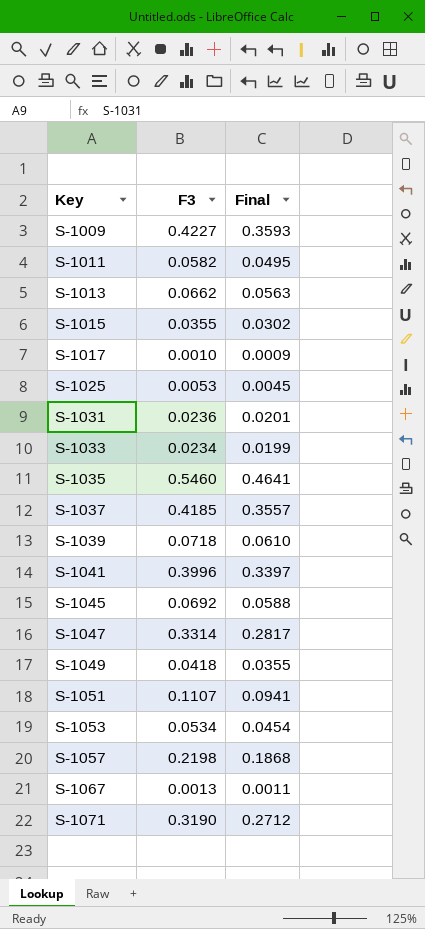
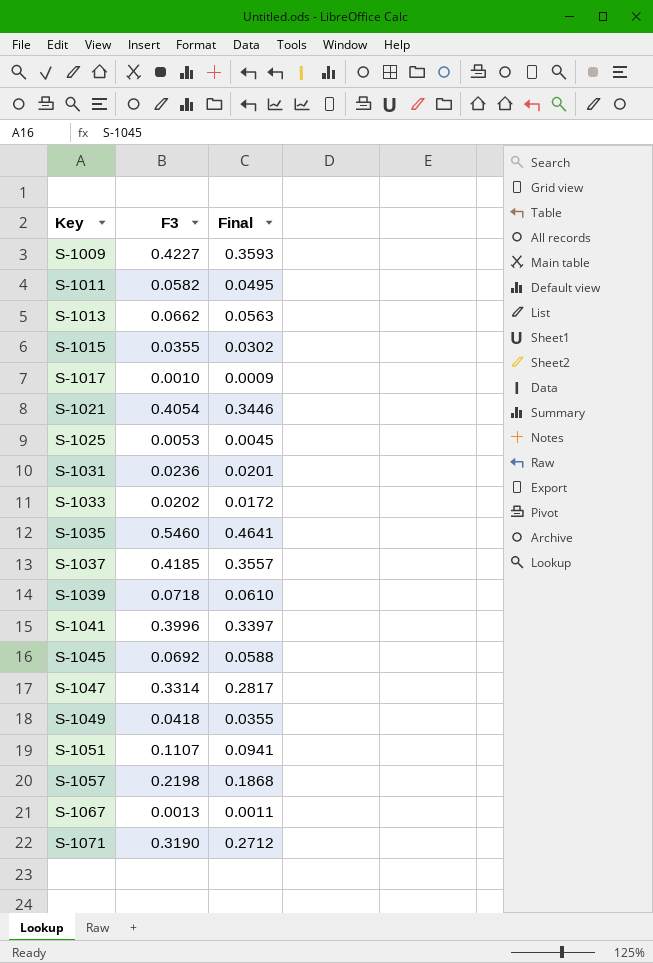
row S-1053: 0.0534 | 0.0454 -> none
row S-1021: none -> 0.4054 | 0.3446
S-1033 | F3: 0.0234 -> 0.0202
S-1033 | Final: 0.0199 -> 0.0172

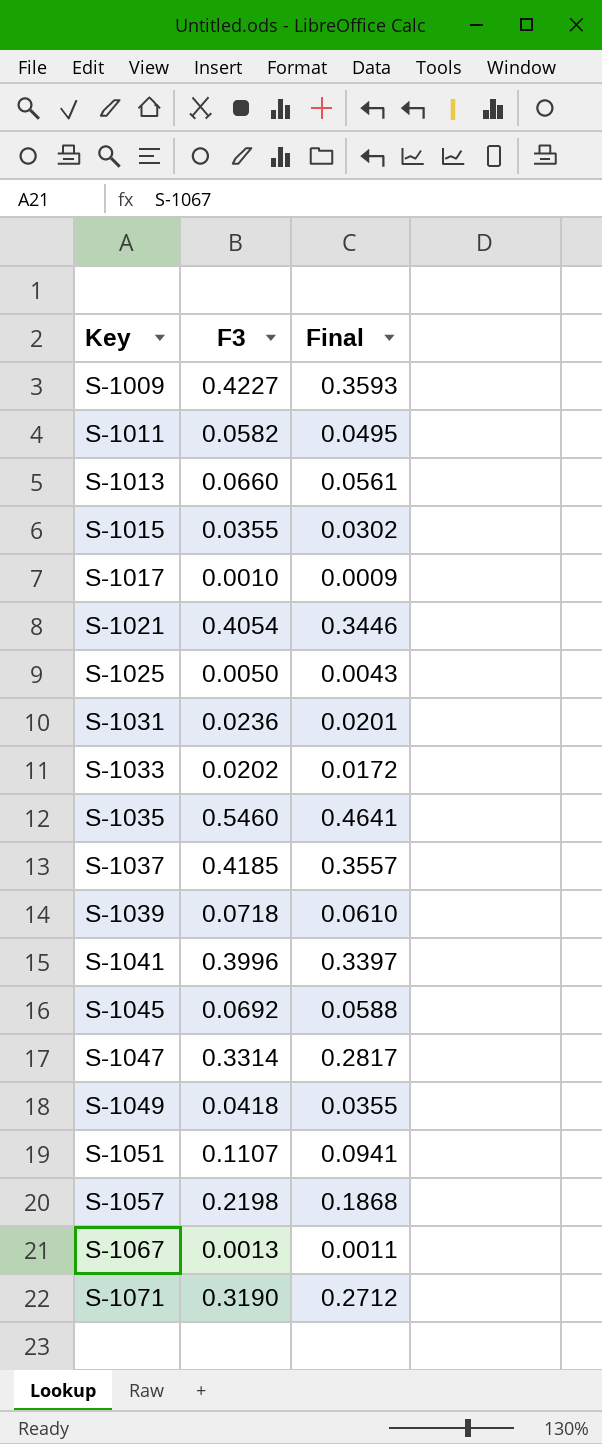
S-1013 | F3: 0.0662 -> 0.0660
S-1013 | Final: 0.0563 -> 0.0561
S-1025 | F3: 0.0053 -> 0.0050
S-1025 | Final: 0.0045 -> 0.0043

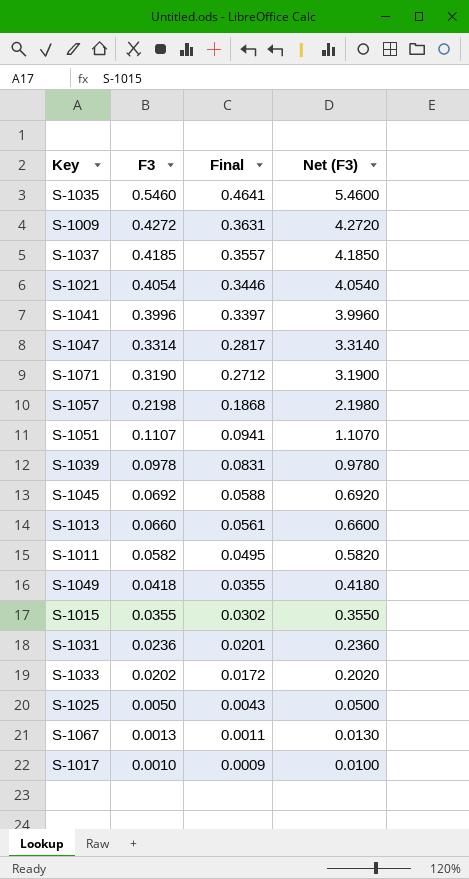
row order: Key ascending -> F3 descending
column Net (F3) | formula: none -> [F3] * 10
S-1009 | F3: 0.4227 -> 0.4272
S-1009 | Final: 0.3593 -> 0.3631
S-1039 | F3: 0.0718 -> 0.0978
S-1039 | Final: 0.0610 -> 0.0831

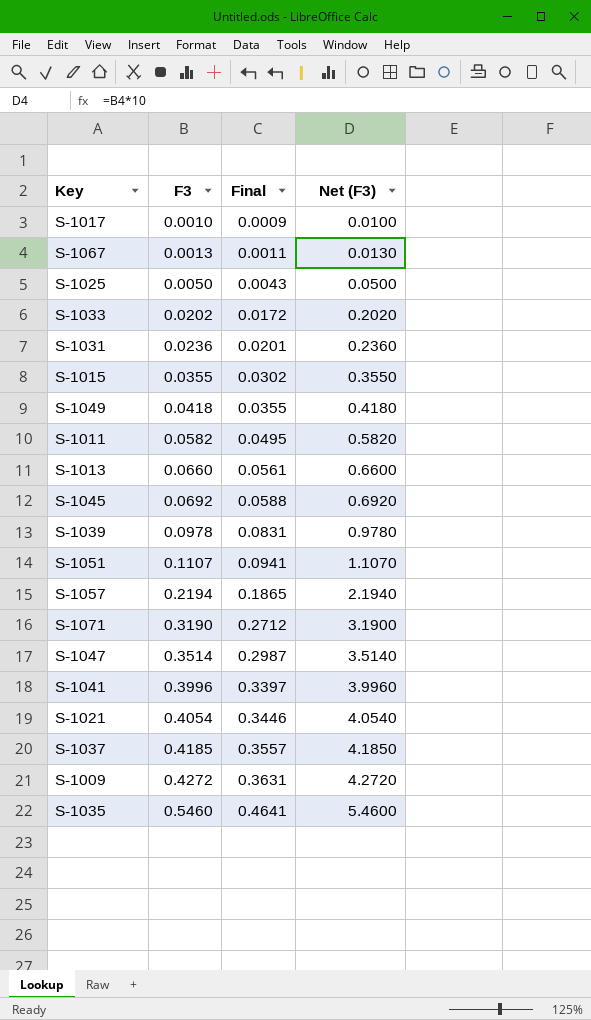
row order: F3 descending -> F3 ascending
S-1057 | F3: 0.2198 -> 0.2194
S-1057 | Final: 0.1868 -> 0.1865
S-1057 | Net (F3): 2.1980 -> 2.1940
S-1047 | F3: 0.3314 -> 0.3514
S-1047 | Final: 0.2817 -> 0.2987
S-1047 | Net (F3): 3.3140 -> 3.5140

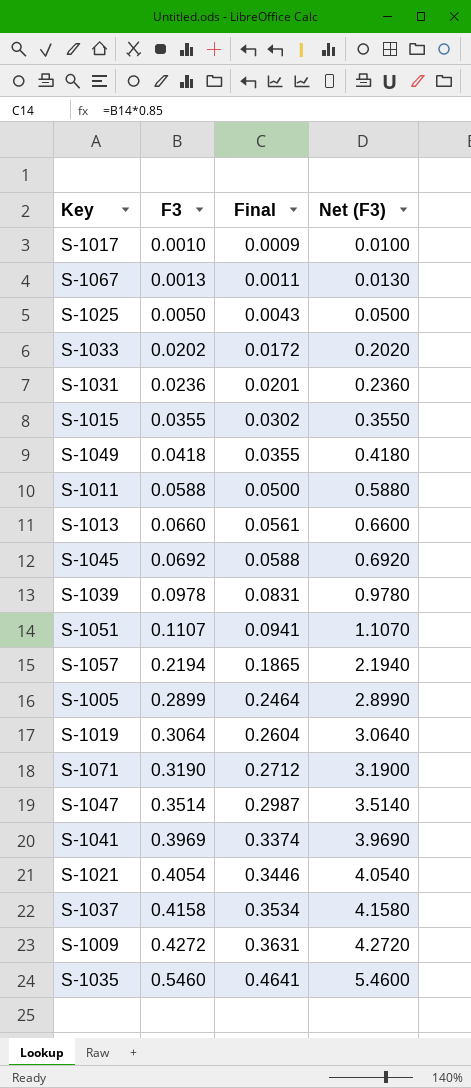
S-1011 | F3: 0.0582 -> 0.0588
S-1011 | Final: 0.0495 -> 0.0500
S-1011 | Net (F3): 0.5820 -> 0.5880
row S-1005: none -> 0.2899 | 0.2464 | 2.8990
row S-1019: none -> 0.3064 | 0.2604 | 3.0640
S-1041 | F3: 0.3996 -> 0.3969
S-1041 | Final: 0.3397 -> 0.3374
S-1041 | Net (F3): 3.9960 -> 3.9690
S-1037 | F3: 0.4185 -> 0.4158
S-1037 | Final: 0.3557 -> 0.3534
S-1037 | Net (F3): 4.1850 -> 4.1580

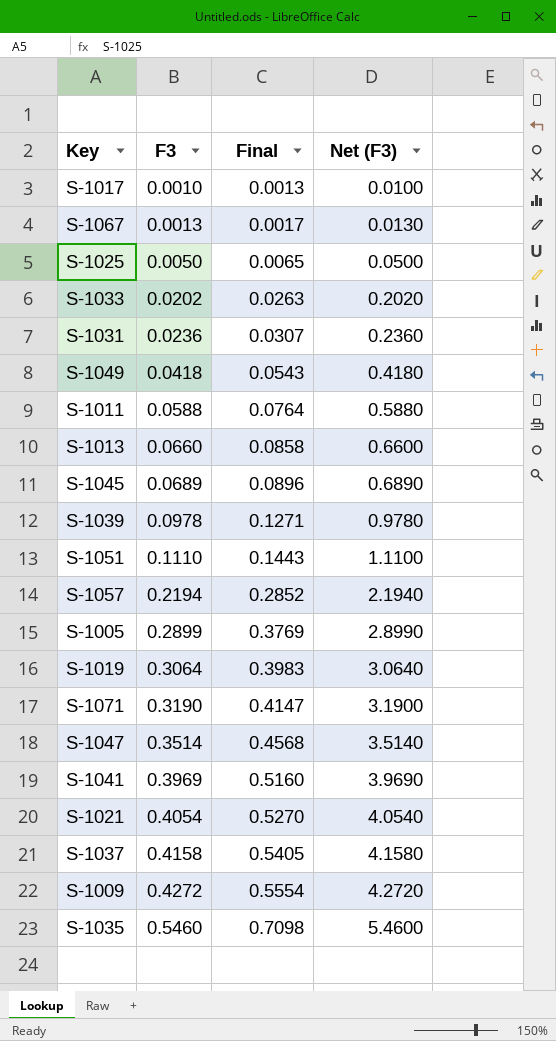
column Final | formula: [F3] * 0.85 -> [F3] * 1.3
row S-1015: 0.0355 | 0.0302 | 0.3550 -> none
S-1045 | F3: 0.0692 -> 0.0689
S-1045 | Net (F3): 0.6920 -> 0.6890
S-1051 | F3: 0.1107 -> 0.1110
S-1051 | Net (F3): 1.1070 -> 1.1100

